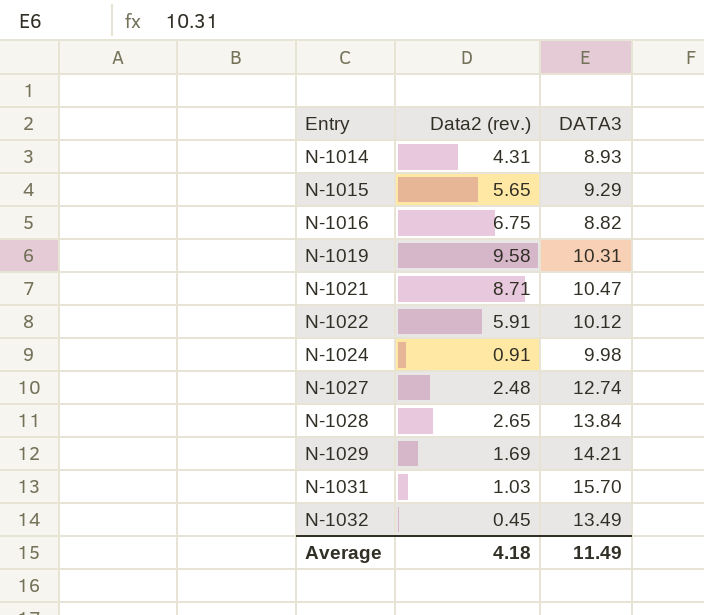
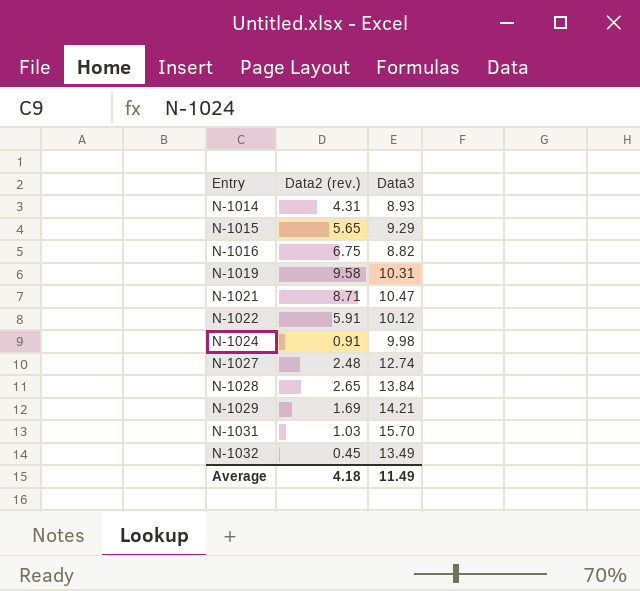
column name: DATA3 -> Data3

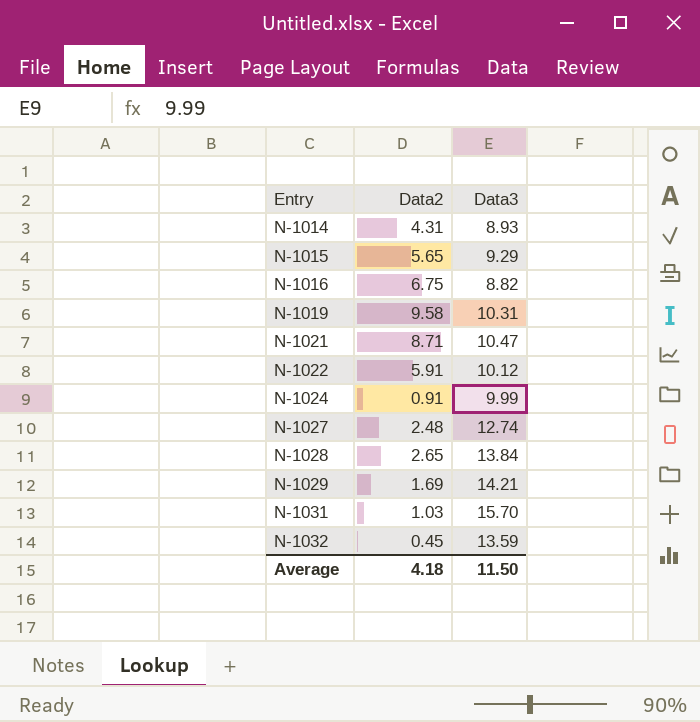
column name: Data2 (rev.) -> Data2
N-1024 | Data3: 9.98 -> 9.99
N-1032 | Data3: 13.49 -> 13.59
Average | Data3: 11.49 -> 11.50

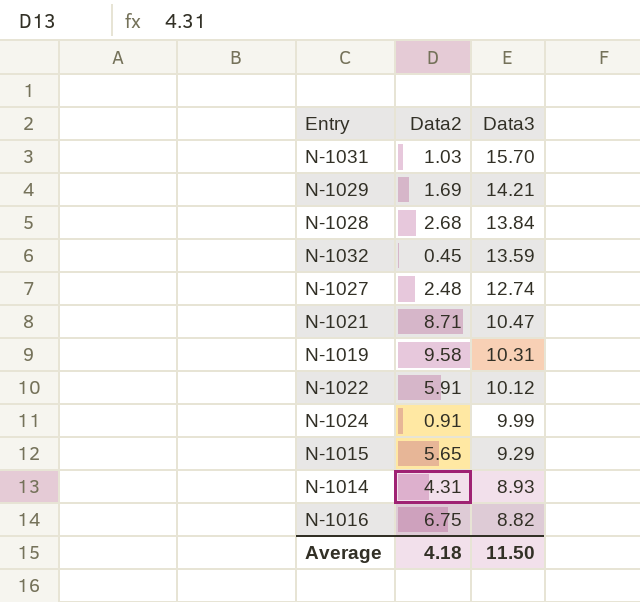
row order: Entry ascending -> Data3 descending
N-1028 | Data2: 2.65 -> 2.68

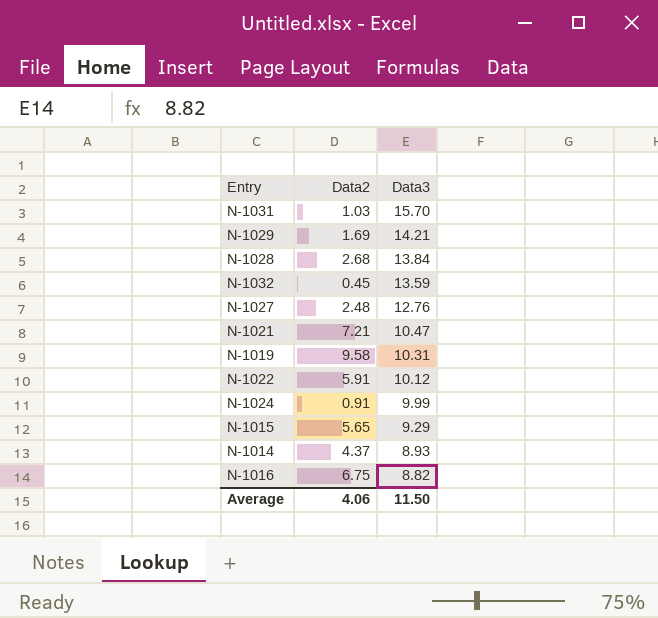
N-1027 | Data3: 12.74 -> 12.76
N-1021 | Data2: 8.71 -> 7.21
N-1014 | Data2: 4.31 -> 4.37
Average | Data2: 4.18 -> 4.06

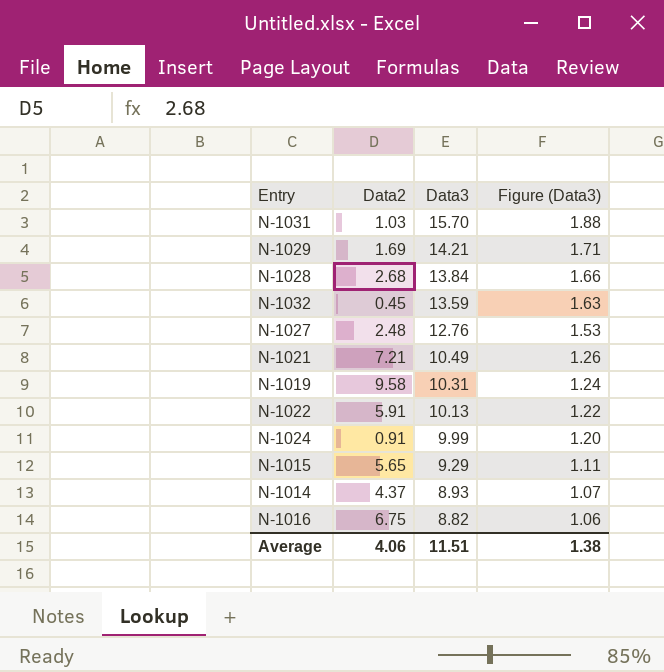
column Figure (Data3) | formula: none -> [Data3] * 0.12
N-1021 | Data3: 10.47 -> 10.49
N-1022 | Data3: 10.12 -> 10.13
Average | Data3: 11.50 -> 11.51

